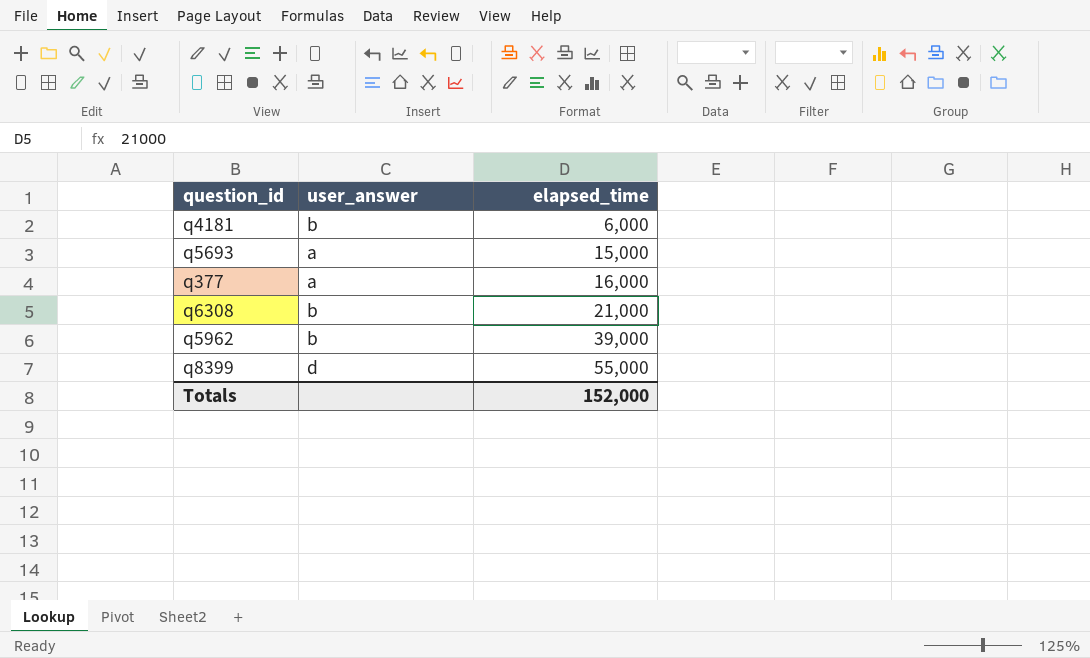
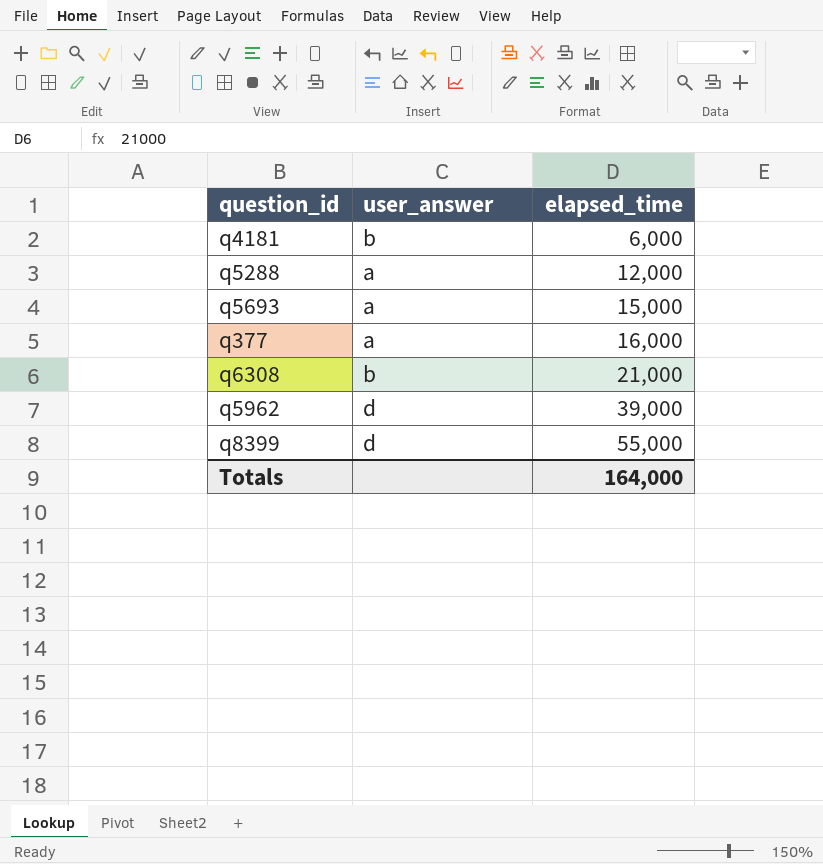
row q5288: none -> a | 12,000
q5962 | user_answer: b -> d
Totals | elapsed_time: 152,000 -> 164,000

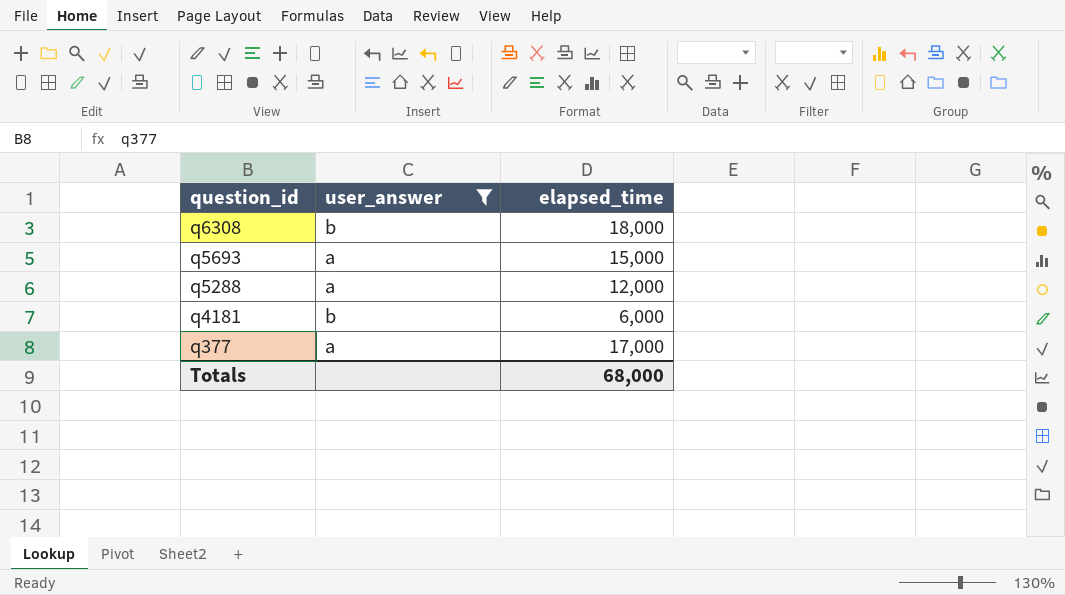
filter: none -> user_answer != d
row order: elapsed_time ascending -> question_id descending
q6308 | elapsed_time: 21,000 -> 18,000
q377 | elapsed_time: 16,000 -> 17,000
Totals | elapsed_time: 164,000 -> 68,000

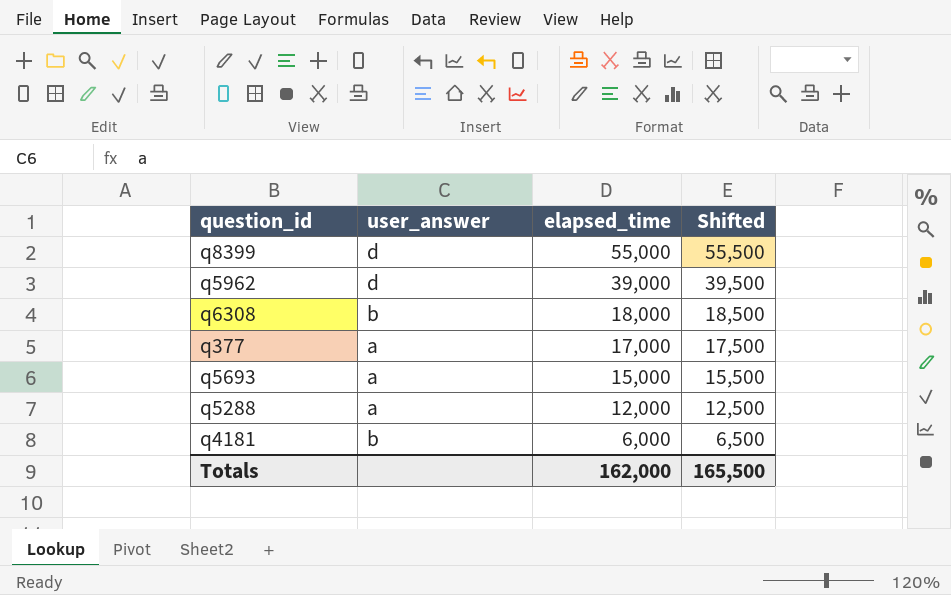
filter: user_answer != d -> none
row order: question_id descending -> elapsed_time descending
column Shifted | formula: none -> [elapsed_time] + 500
Totals | elapsed_time: 68,000 -> 162,000

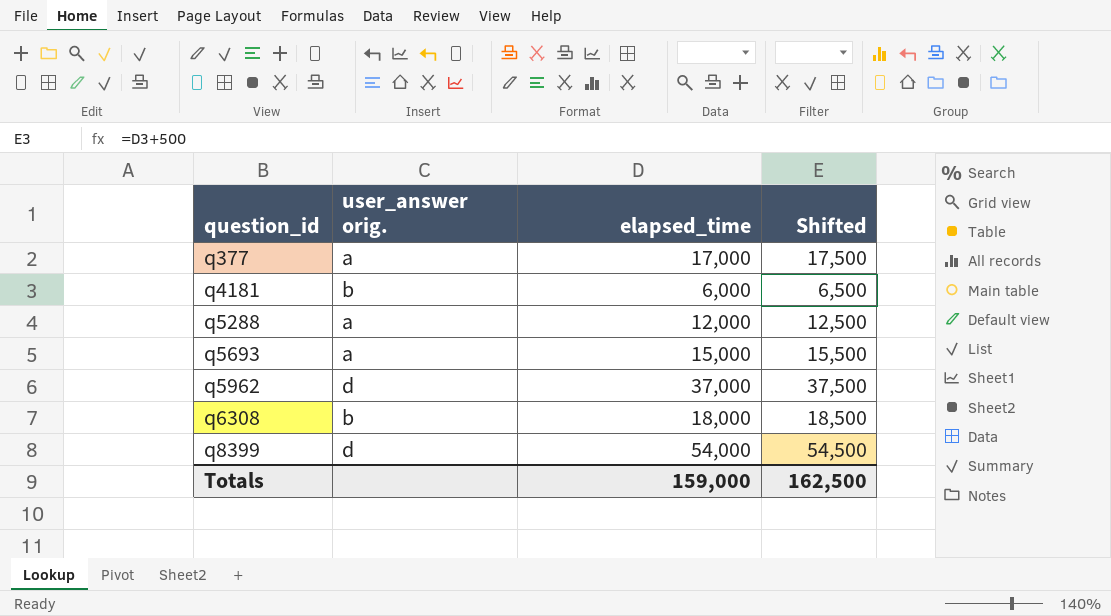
row order: elapsed_time descending -> question_id ascending
column name: user_answer -> user_answer orig.
q5962 | elapsed_time: 39,000 -> 37,000
q5962 | Shifted: 39,500 -> 37,500
q8399 | elapsed_time: 55,000 -> 54,000
q8399 | Shifted: 55,500 -> 54,500
Totals | elapsed_time: 162,000 -> 159,000
Totals | Shifted: 165,500 -> 162,500

